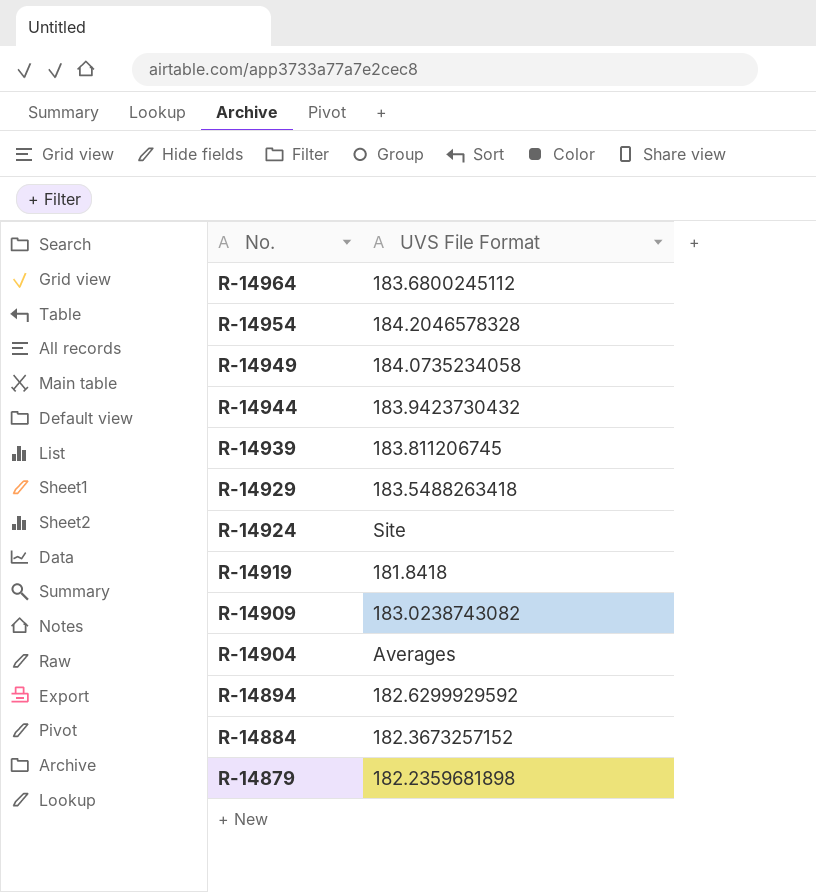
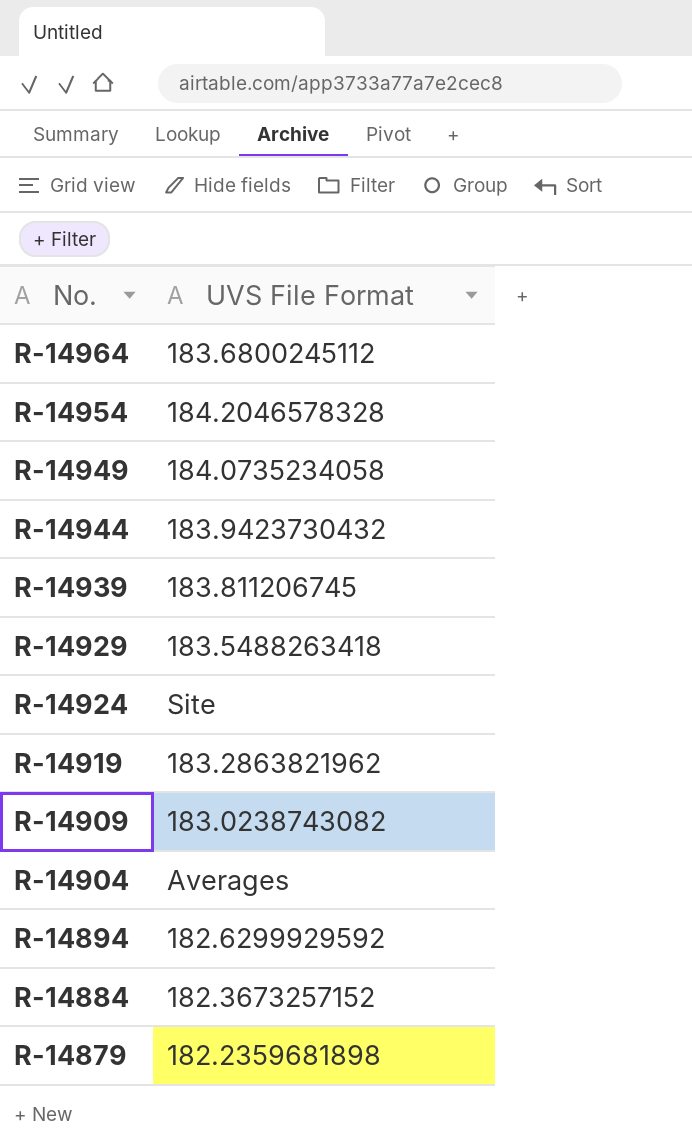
R-14919 | UVS File Format: 181.8418 -> 183.2863821962

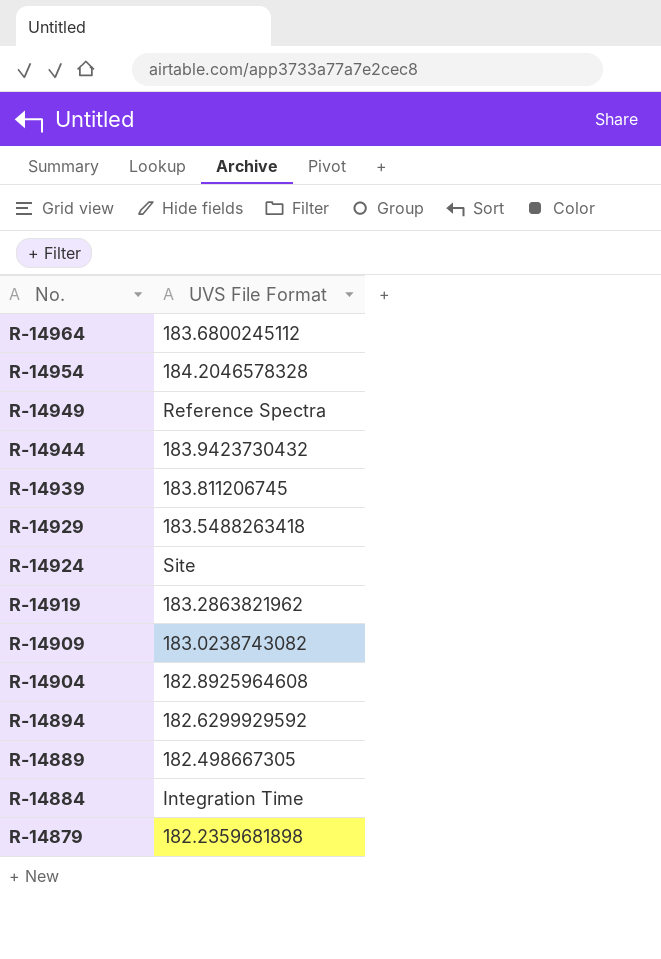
R-14949 | UVS File Format: 184.0735234058 -> Reference Spectra
R-14904 | UVS File Format: Averages -> 182.8925964608
row R-14889: none -> 182.498667305
R-14884 | UVS File Format: 182.3673257152 -> Integration Time

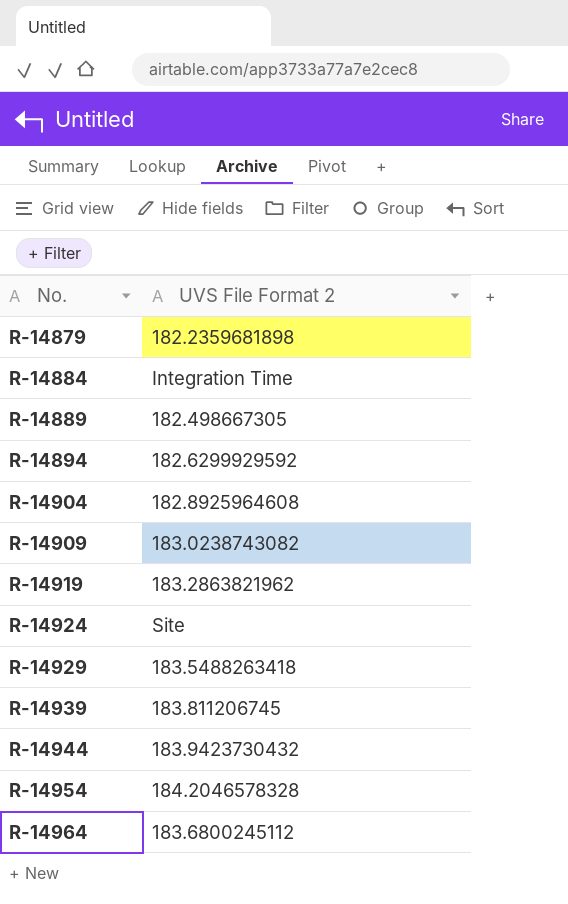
row order: No. descending -> No. ascending
column name: UVS File Format -> UVS File Format 2
row R-14949: Reference Spectra -> none

